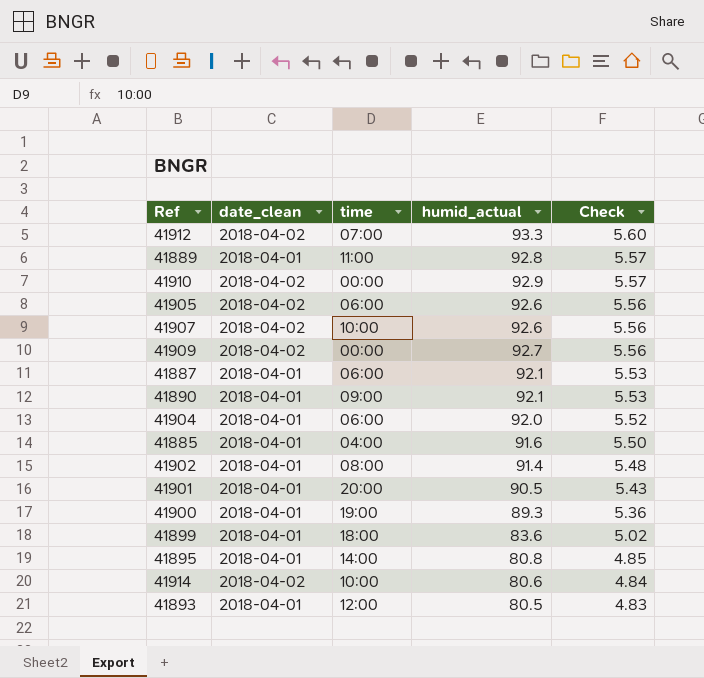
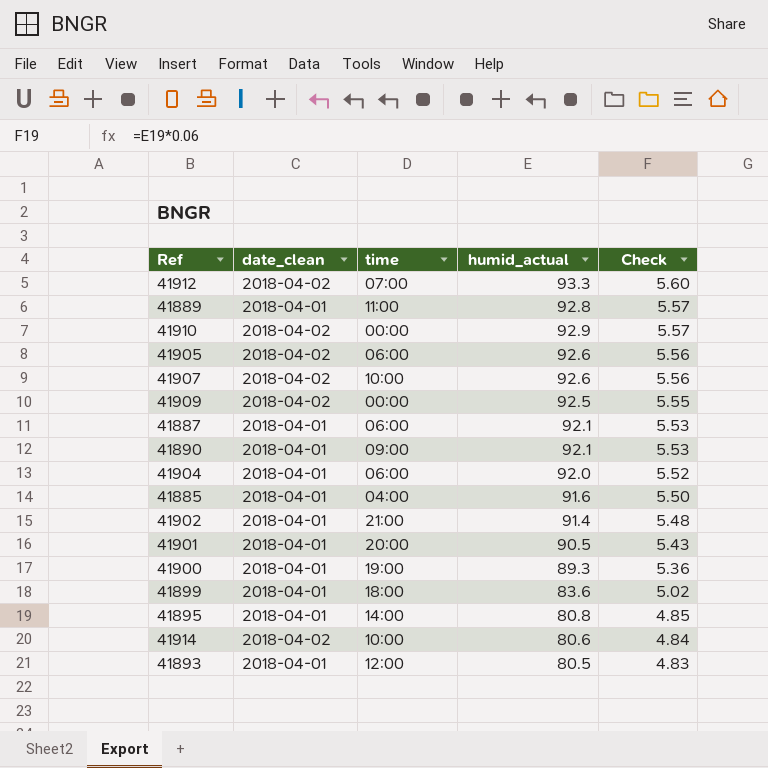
41909 | humid_actual: 92.7 -> 92.5
41909 | Check: 5.56 -> 5.55
41902 | time: 08:00 -> 21:00

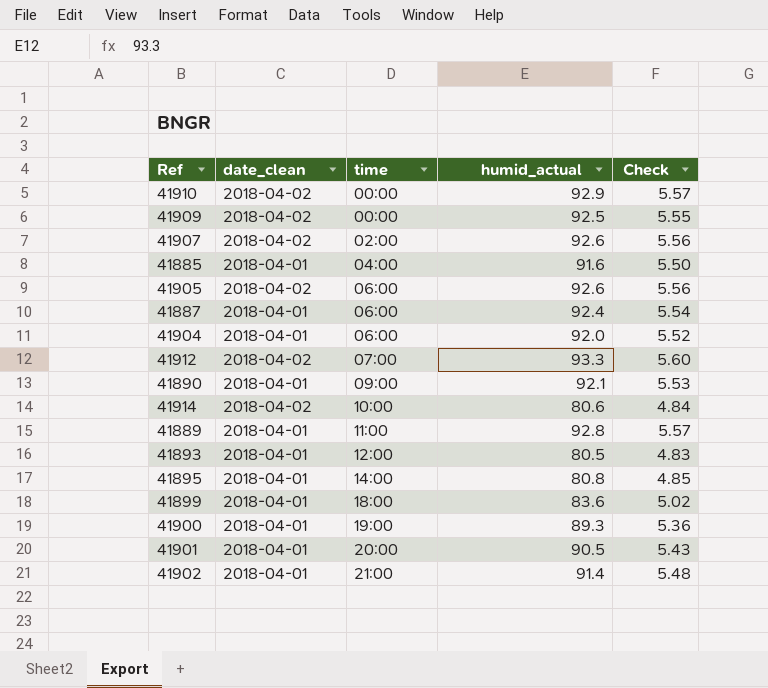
row order: Check descending -> time ascending
41907 | time: 10:00 -> 02:00
41887 | humid_actual: 92.1 -> 92.4
41887 | Check: 5.53 -> 5.54

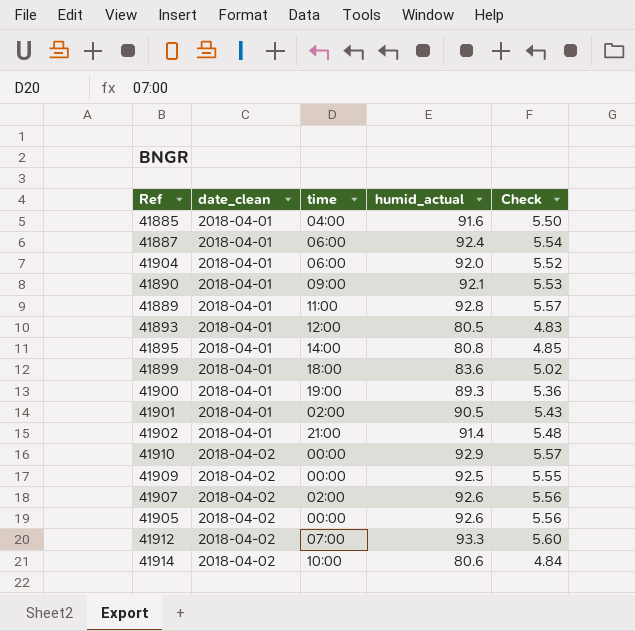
row order: time ascending -> date_clean ascending
41901 | time: 20:00 -> 02:00
41905 | time: 06:00 -> 00:00

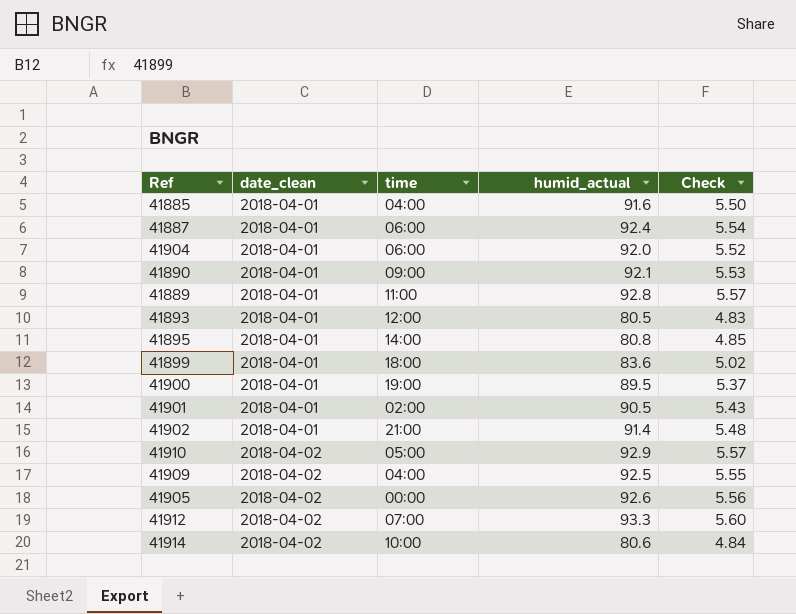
row 41907: 2018-04-02 | 02:00 | 92.6 | 5.56 -> none
41900 | humid_actual: 89.3 -> 89.5
41900 | Check: 5.36 -> 5.37
41910 | time: 00:00 -> 05:00
41909 | time: 00:00 -> 04:00

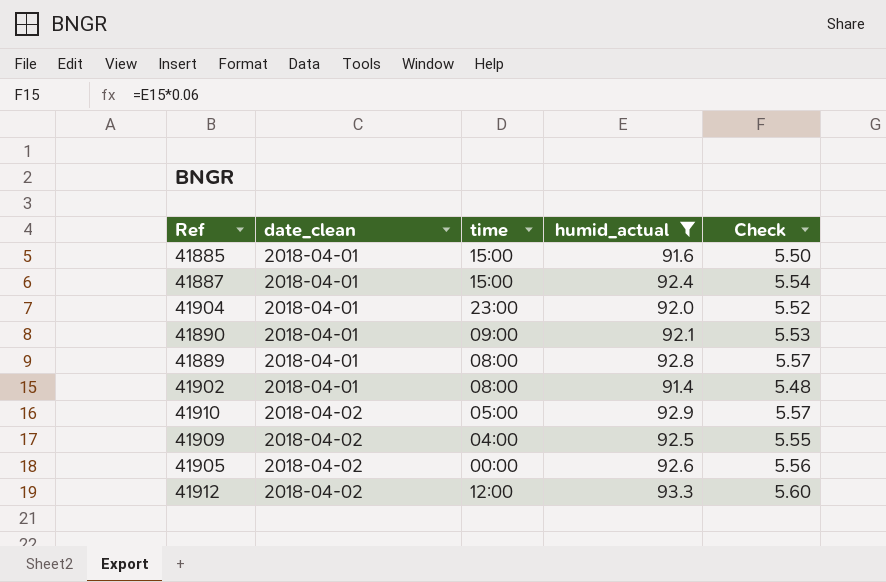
filter: none -> humid_actual >= 91.4
41885 | time: 04:00 -> 15:00
41887 | time: 06:00 -> 15:00
41904 | time: 06:00 -> 23:00
41889 | time: 11:00 -> 08:00
41902 | time: 21:00 -> 08:00
41912 | time: 07:00 -> 12:00

